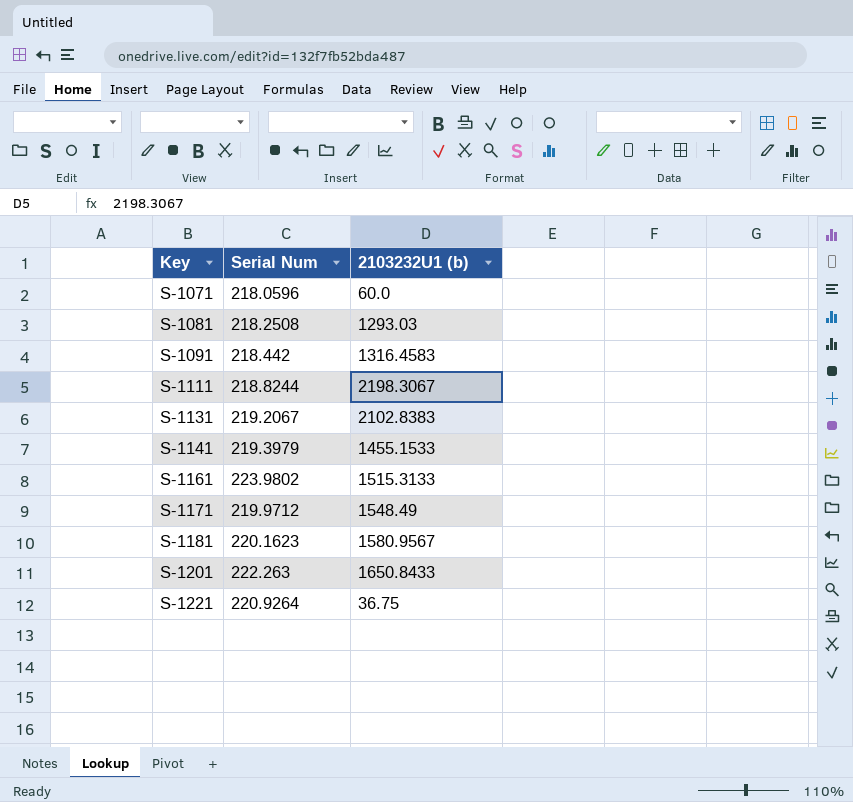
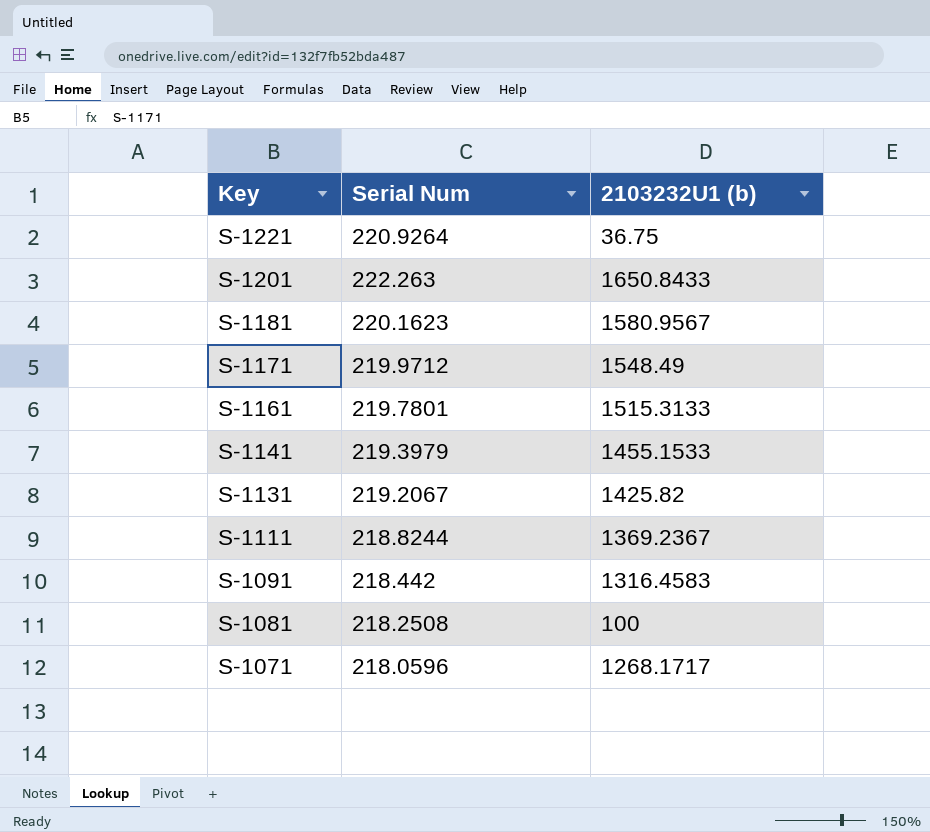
row order: Key ascending -> Key descending
S-1161 | Serial Num: 223.9802 -> 219.7801
S-1131 | 2103232U1 (b): 2102.8383 -> 1425.82
S-1111 | 2103232U1 (b): 2198.3067 -> 1369.2367
S-1081 | 2103232U1 (b): 1293.03 -> 100
S-1071 | 2103232U1 (b): 60.0 -> 1268.1717

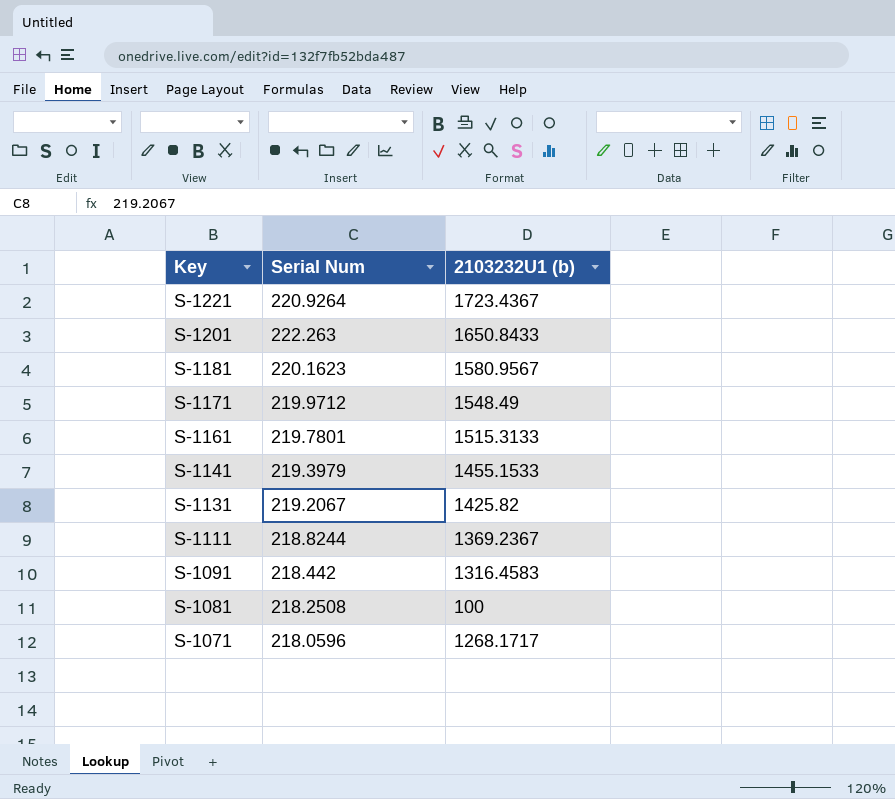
S-1221 | 2103232U1 (b): 36.75 -> 1723.4367

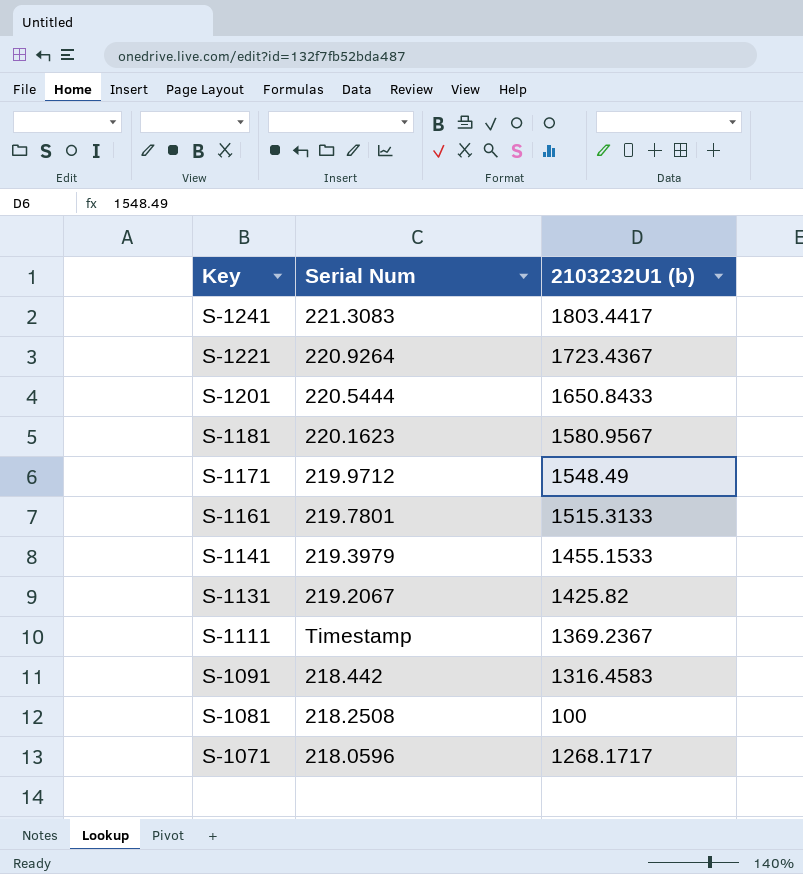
row S-1241: none -> 221.3083 | 1803.4417
S-1201 | Serial Num: 222.263 -> 220.5444
S-1111 | Serial Num: 218.8244 -> Timestamp

